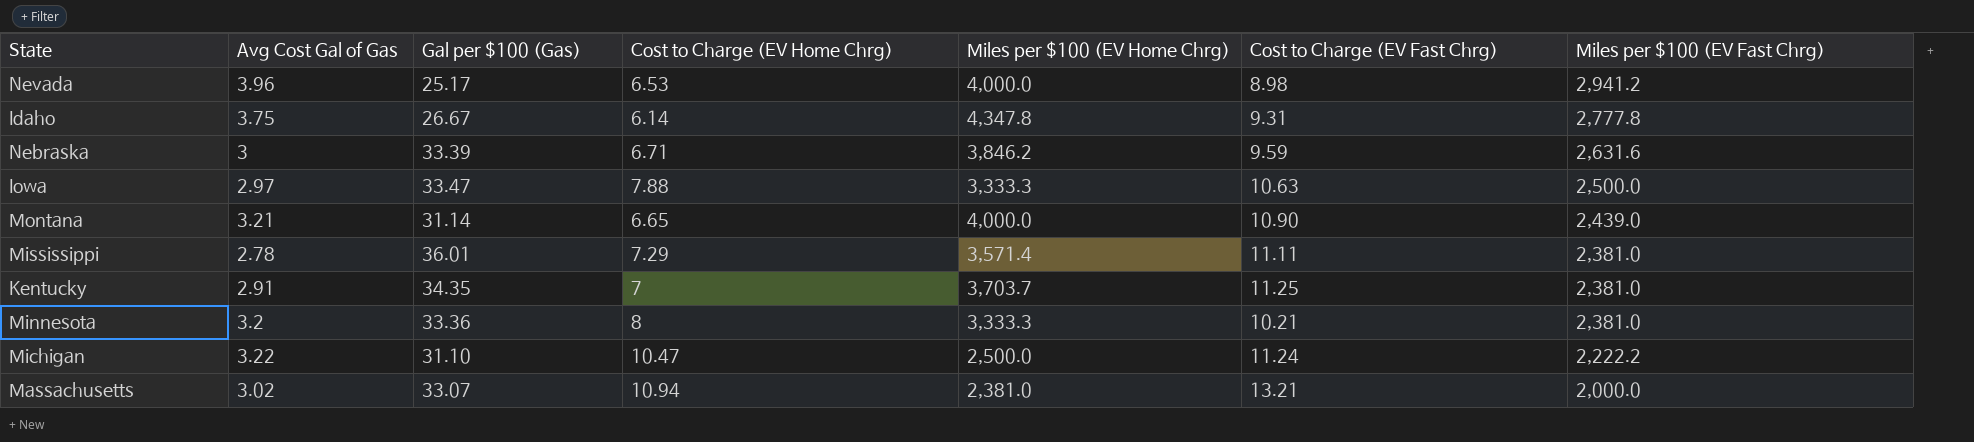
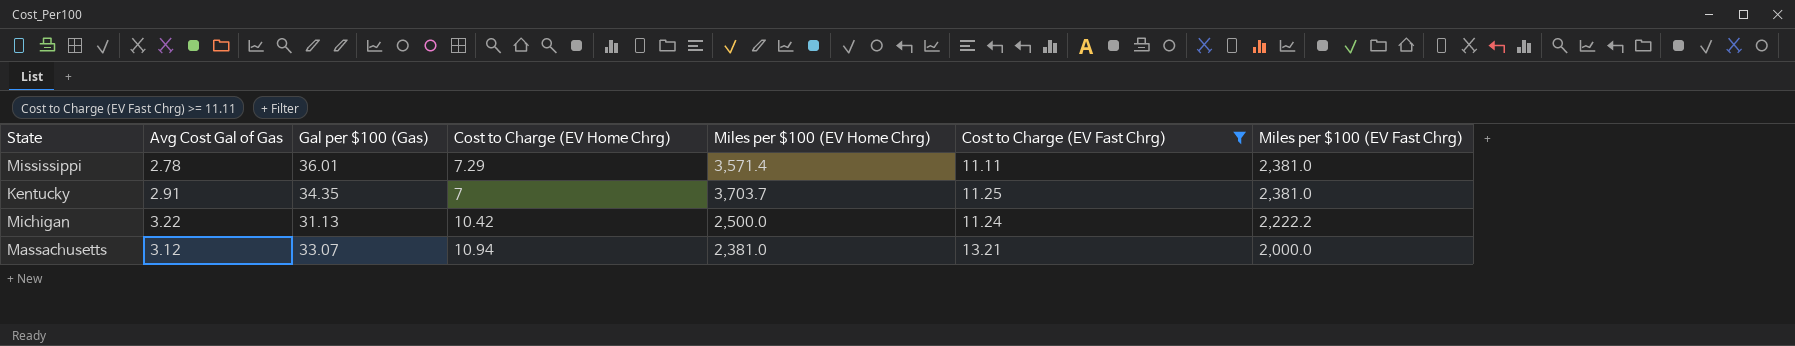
filter: none -> Cost to Charge (EV Fast Chrg) >= 11.11
Michigan | Gal per $100 (Gas): 31.10 -> 31.13
Michigan | Cost to Charge (EV Home Chrg): 10.47 -> 10.42
Massachusetts | Avg Cost Gal of Gas: 3.02 -> 3.12

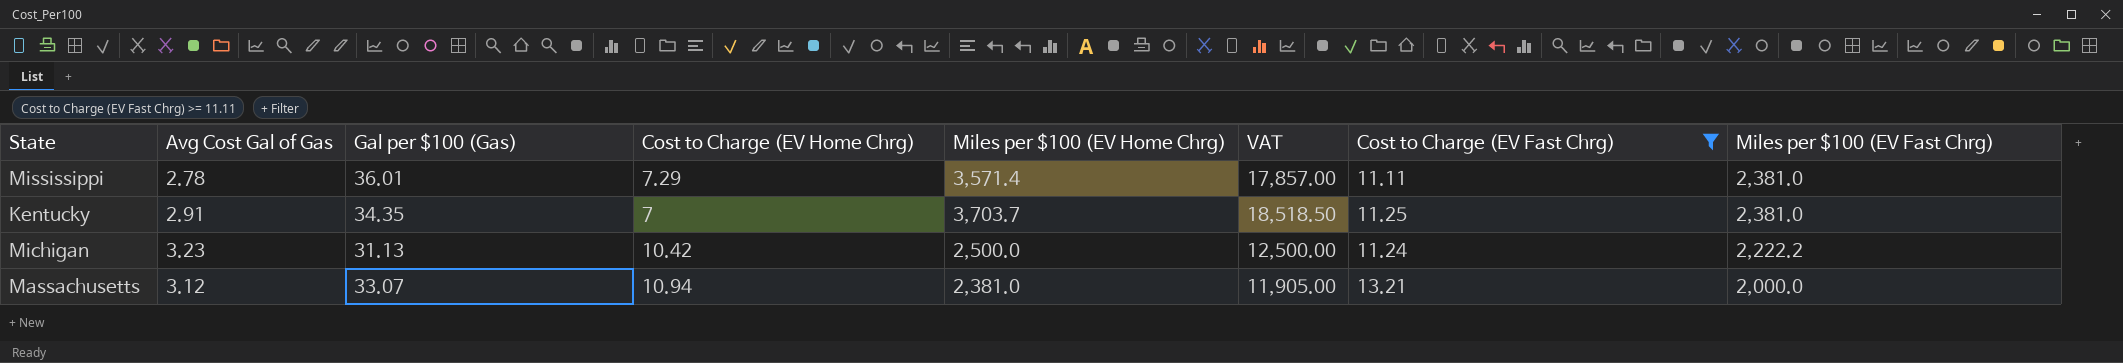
column VAT | formula: none -> [Miles per $100 (EV Home Chrg)] * 5
Michigan | Avg Cost Gal of Gas: 3.22 -> 3.23

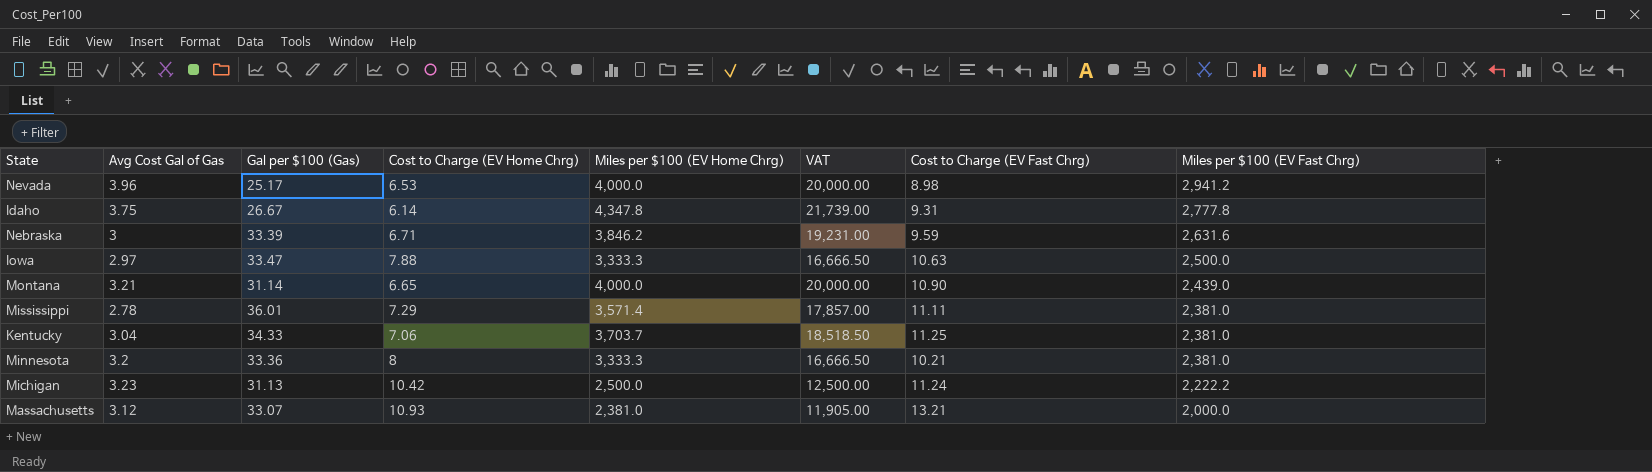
filter: Cost to Charge (EV Fast Chrg) >= 11.11 -> none
Kentucky | Avg Cost Gal of Gas: 2.91 -> 3.04
Kentucky | Gal per $100 (Gas): 34.35 -> 34.33
Kentucky | Cost to Charge (EV Home Chrg): 7 -> 7.06
Massachusetts | Cost to Charge (EV Home Chrg): 10.94 -> 10.93

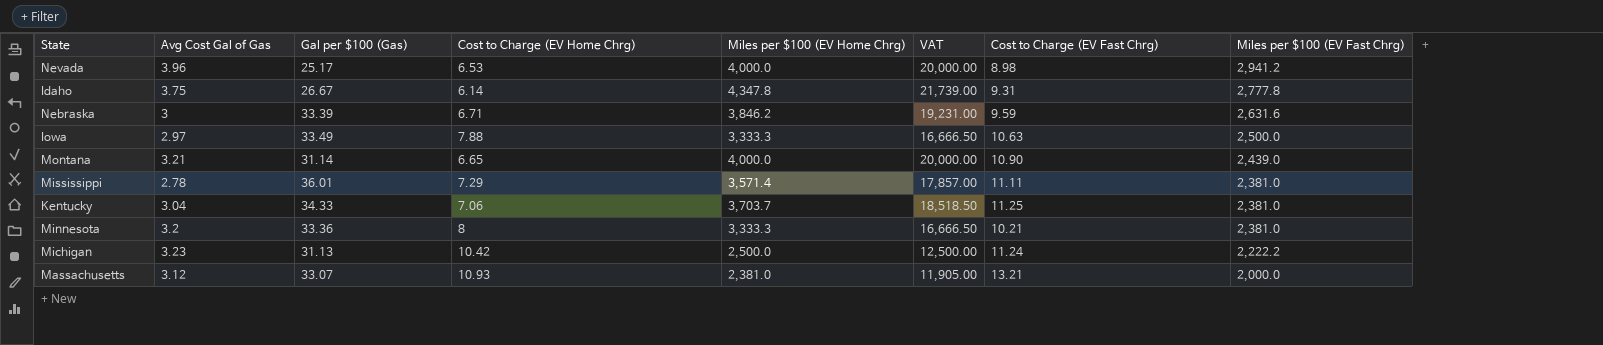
Iowa | Gal per $100 (Gas): 33.47 -> 33.49

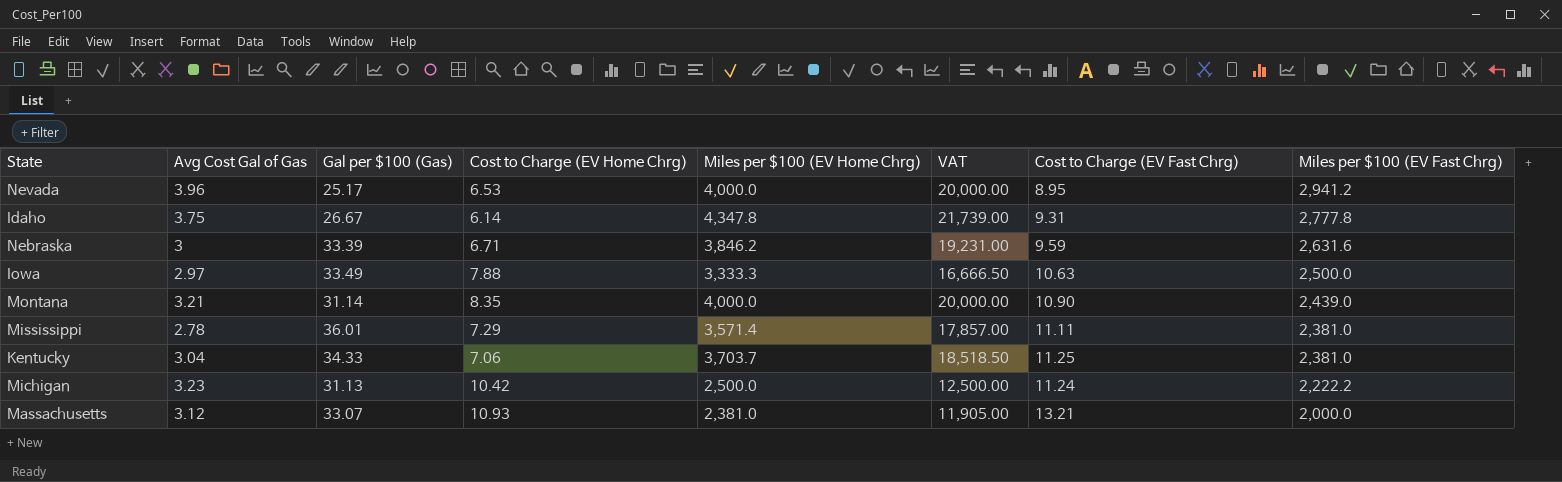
row Minnesota: 3.2 | 33.36 | 8 | 3,333.3 | 16,666.50 | 10.21 | 2,381.0 -> none
Nevada | Cost to Charge (EV Fast Chrg): 8.98 -> 8.95
Montana | Cost to Charge (EV Home Chrg): 6.65 -> 8.35

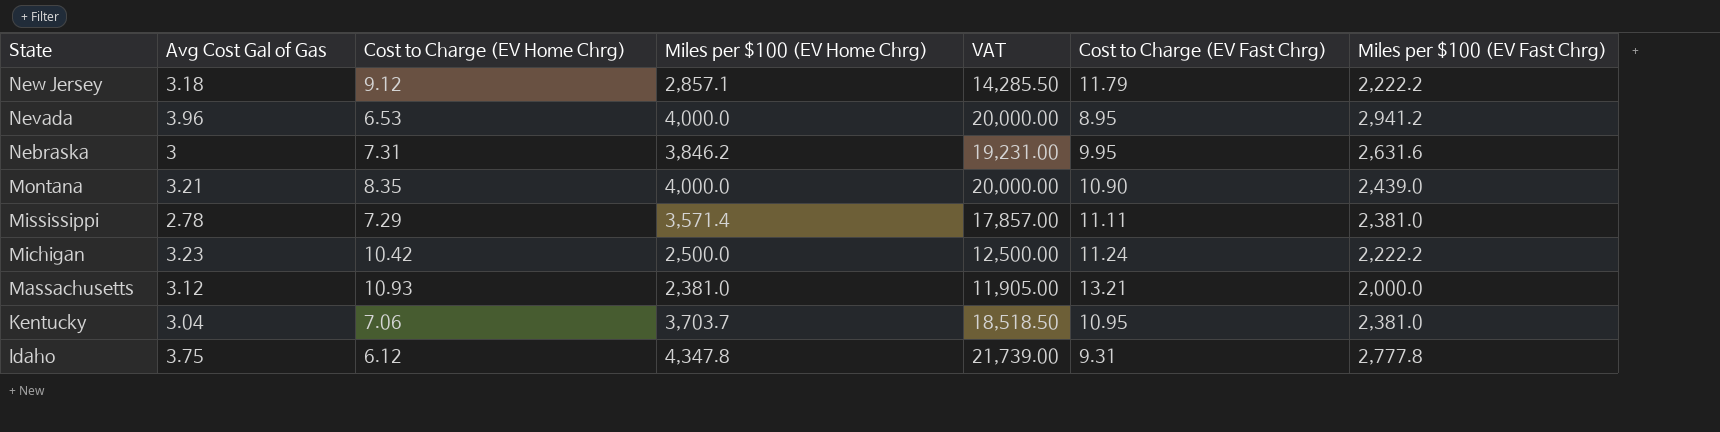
row order: Miles per $100 (EV Fast Chrg) descending -> State descending
column Gal per $100 (Gas) | position: 3 -> none
row Iowa: 2.97 | 33.49 | 7.88 | 3,333.3 | 16,666.50 | 10.63 | 2,500.0 -> none
row New Jersey: none -> 3.18 | 9.12 | 2,857.1 | 14,285.50 | 11.79 | 2,222.2
Nebraska | Cost to Charge (EV Home Chrg): 6.71 -> 7.31
Nebraska | Cost to Charge (EV Fast Chrg): 9.59 -> 9.95
Kentucky | Cost to Charge (EV Fast Chrg): 11.25 -> 10.95
Idaho | Cost to Charge (EV Home Chrg): 6.14 -> 6.12

